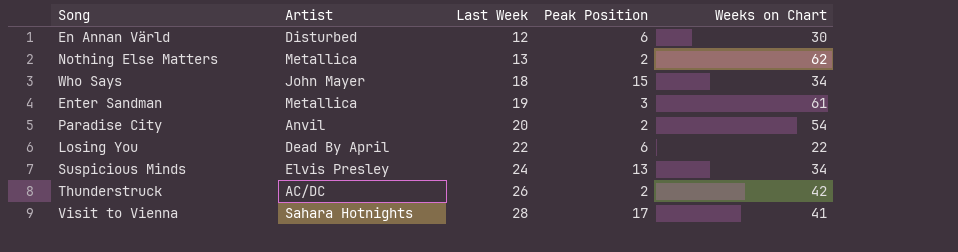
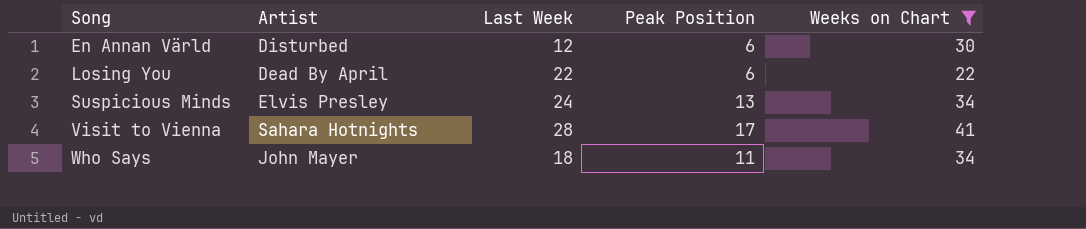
filter: none -> Weeks on Chart <= 41
row order: Last Week ascending -> Song ascending
Who Says | Peak Position: 15 -> 11

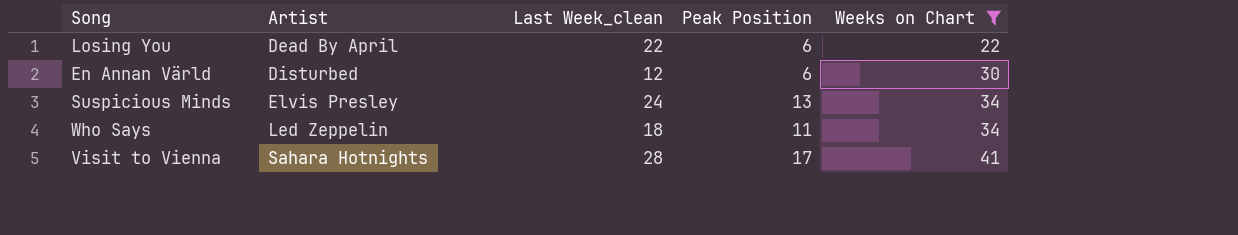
row order: Song ascending -> Artist ascending
column name: Last Week -> Last Week_clean
Who Says | Artist: John Mayer -> Led Zeppelin

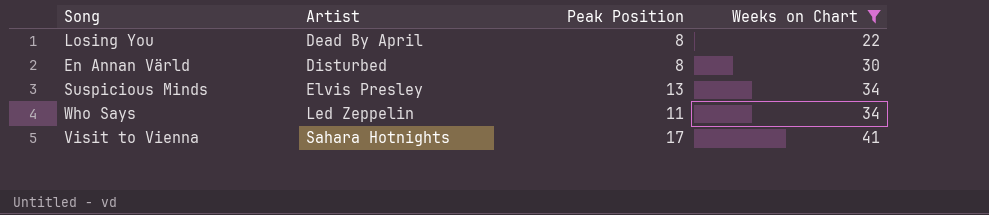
column Last Week_clean | position: 3 -> none
Losing You | Peak Position: 6 -> 8
En Annan Värld | Peak Position: 6 -> 8

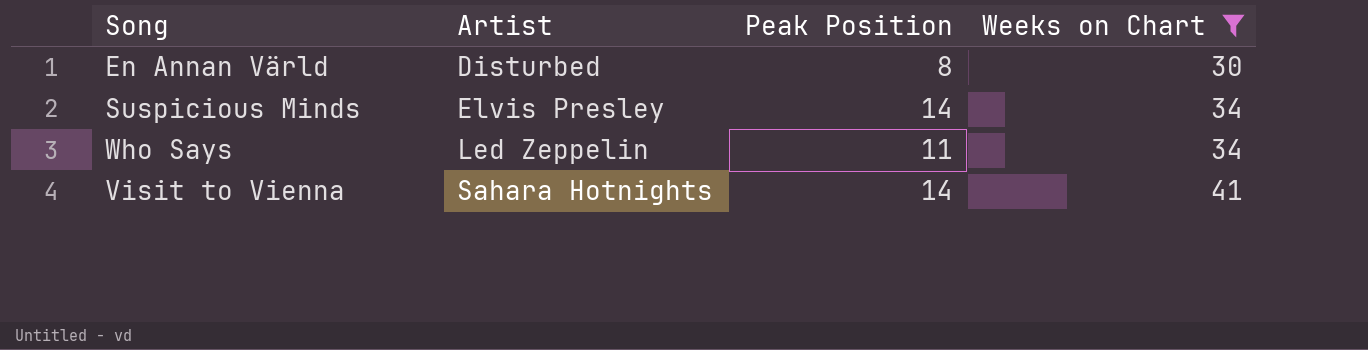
row Losing You: Dead By April | 8 | 22 -> none
Suspicious Minds | Peak Position: 13 -> 14
Visit to Vienna | Peak Position: 17 -> 14

